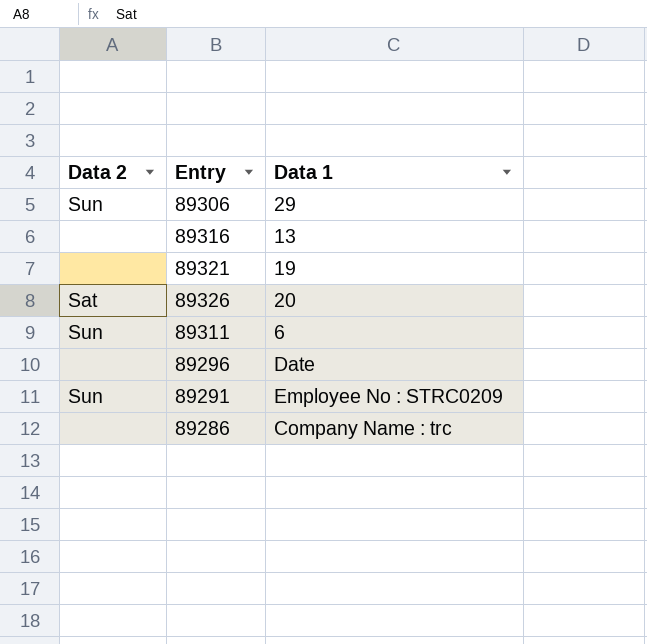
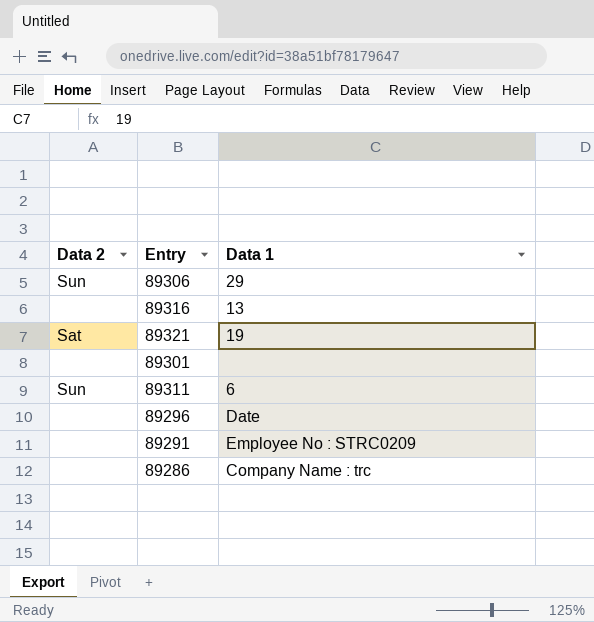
row 89326: Sat | 20 -> none
89321 | Data 2: none -> Sat
row 89301: none -> none | none
89291 | Data 2: Sun -> none

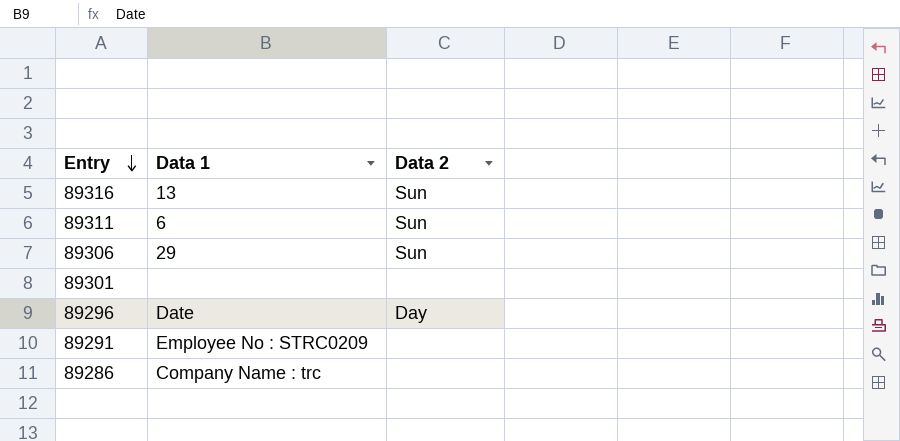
row order: none -> Entry descending
column Data 2 | position: 1 -> 3
row 89321: Sat | 19 -> none
89316 | Data 2: none -> Sun
89296 | Data 2: none -> Day

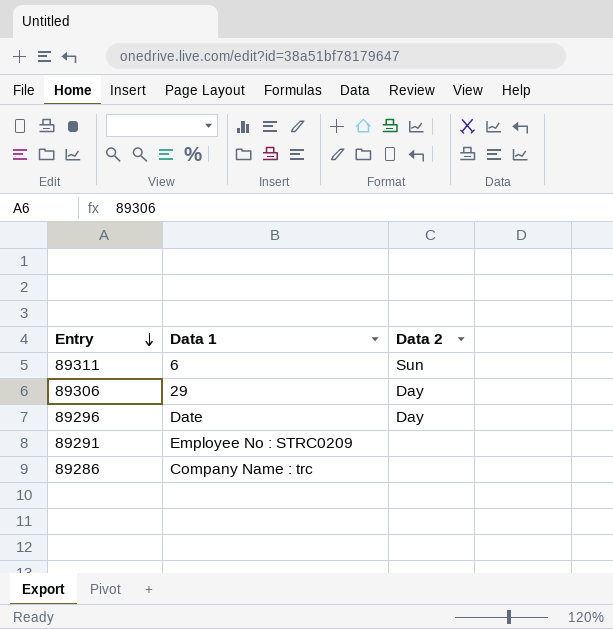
row 89316: 13 | Sun -> none
row 89301: none | none -> none
89306 | Data 2: Sun -> Day

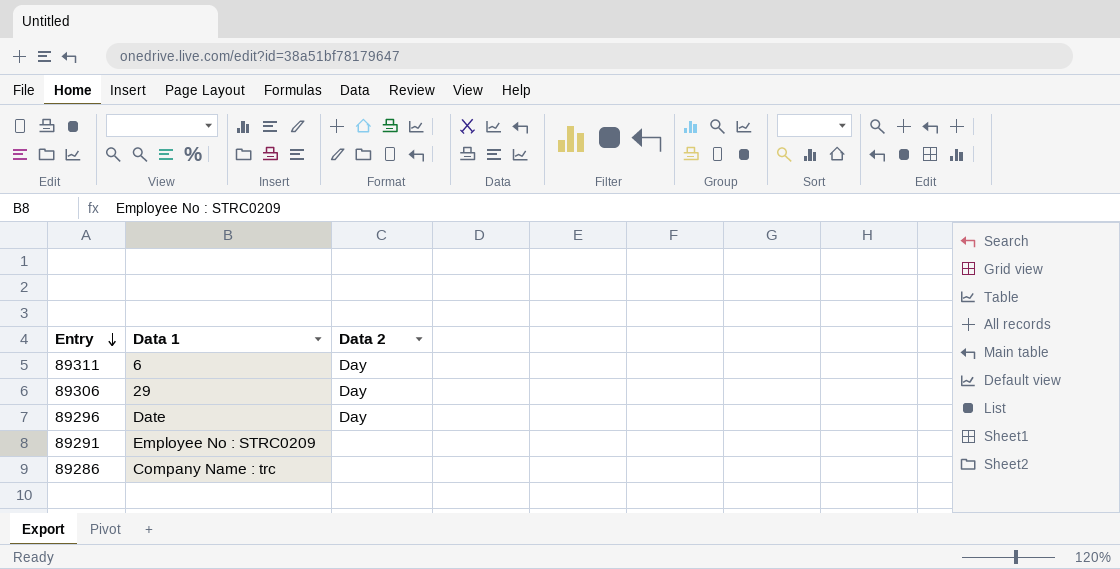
89311 | Data 2: Sun -> Day

